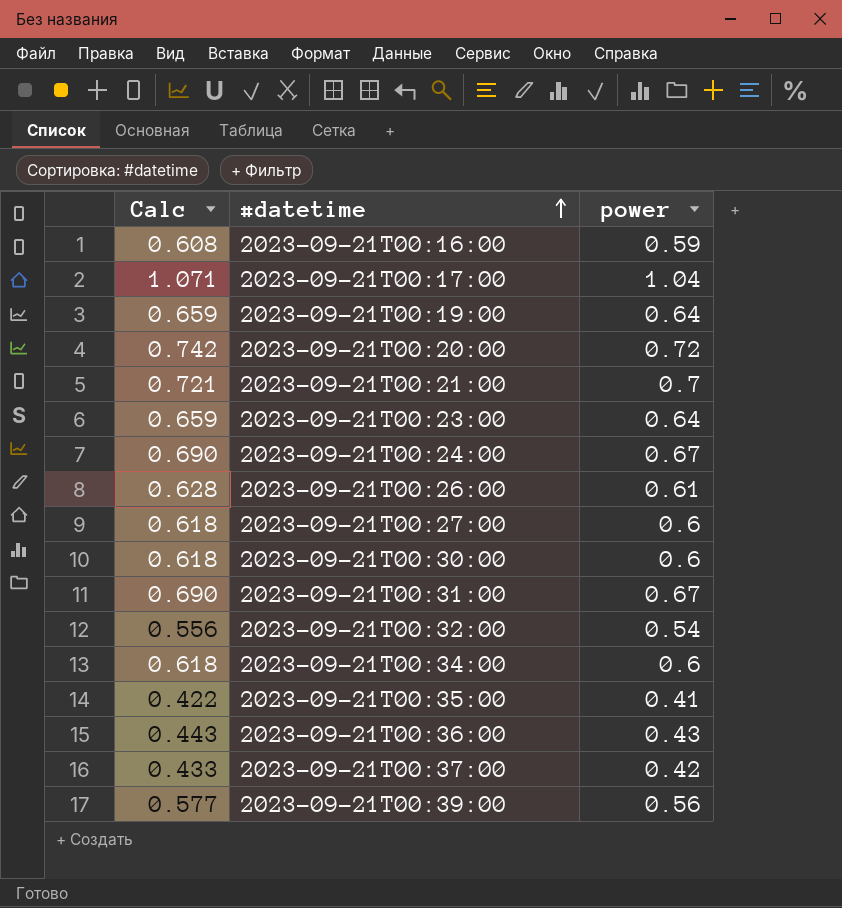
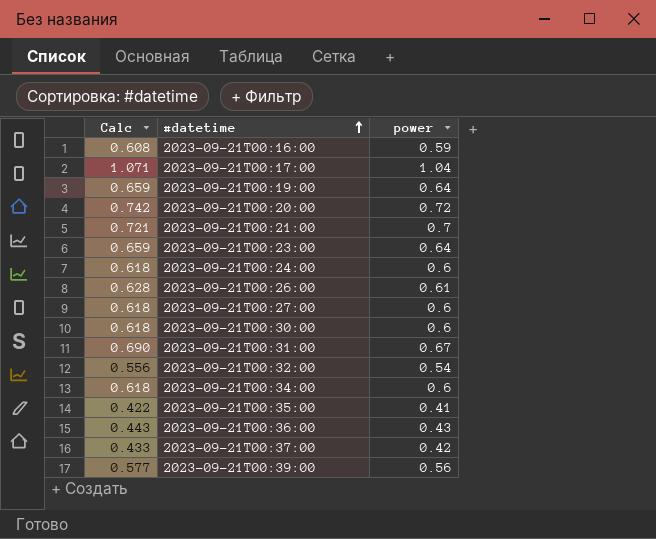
2023-09-21T00:24:00 | Calc: 0.690 -> 0.618
2023-09-21T00:24:00 | power: 0.67 -> 0.6

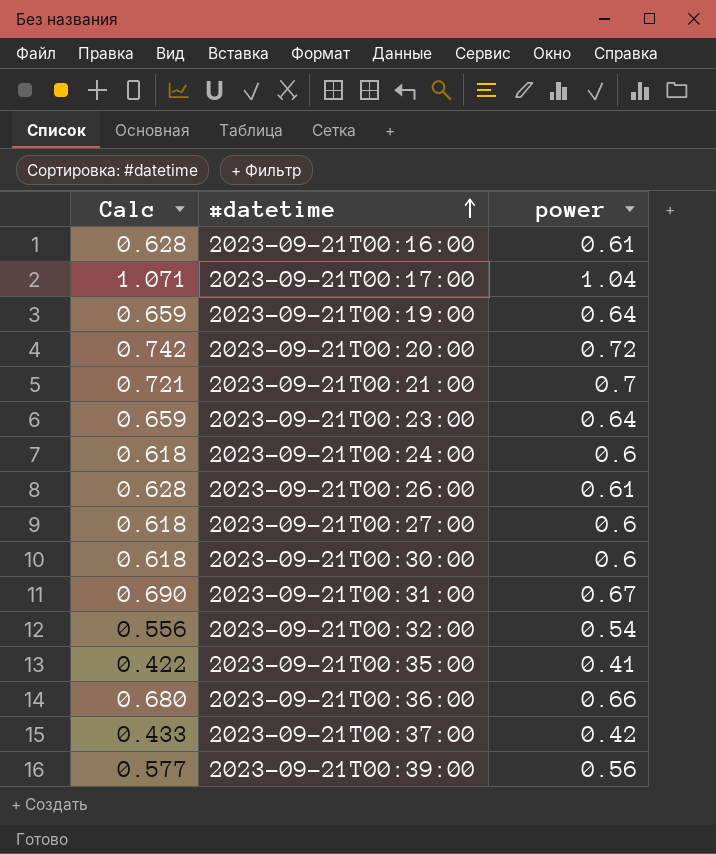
row 2023-09-21T00:34:00: 0.618 | 0.6 -> none
2023-09-21T00:16:00 | Calc: 0.608 -> 0.628
2023-09-21T00:16:00 | power: 0.59 -> 0.61
2023-09-21T00:36:00 | Calc: 0.443 -> 0.680
2023-09-21T00:36:00 | power: 0.43 -> 0.66

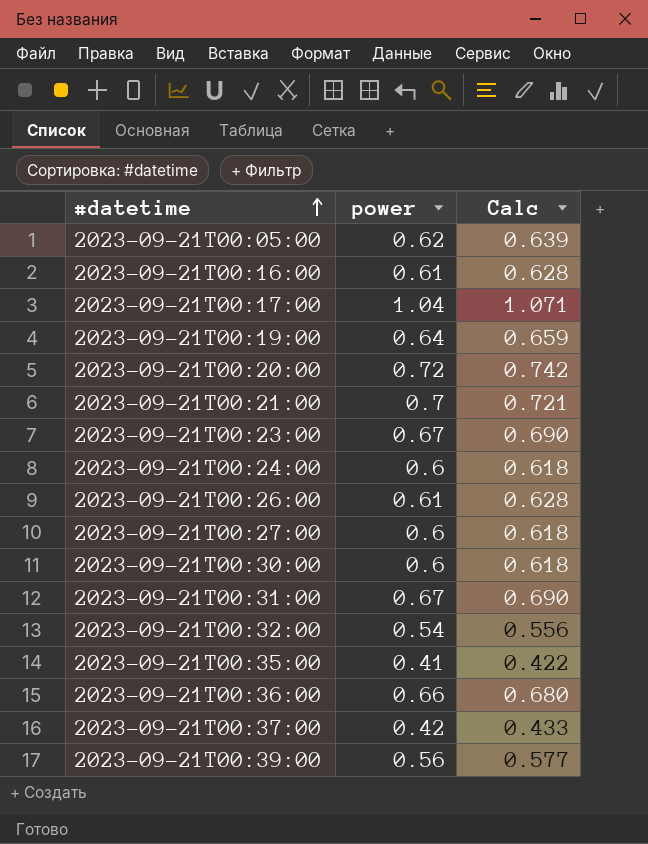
column Calc | position: 1 -> 3
row 2023-09-21T00:05:00: none -> 0.62 | 0.639
2023-09-21T00:23:00 | power: 0.64 -> 0.67
2023-09-21T00:23:00 | Calc: 0.659 -> 0.690

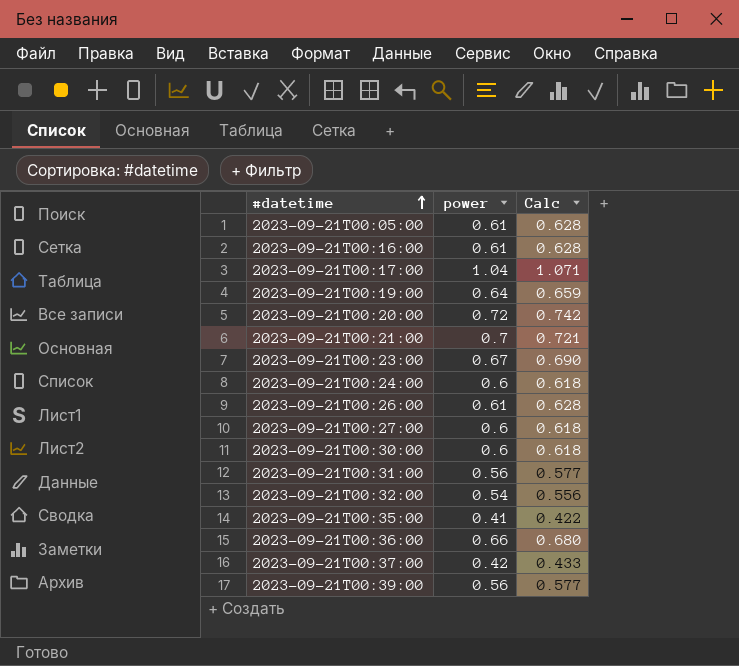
2023-09-21T00:05:00 | power: 0.62 -> 0.61
2023-09-21T00:05:00 | Calc: 0.639 -> 0.628
2023-09-21T00:31:00 | power: 0.67 -> 0.56
2023-09-21T00:31:00 | Calc: 0.690 -> 0.577

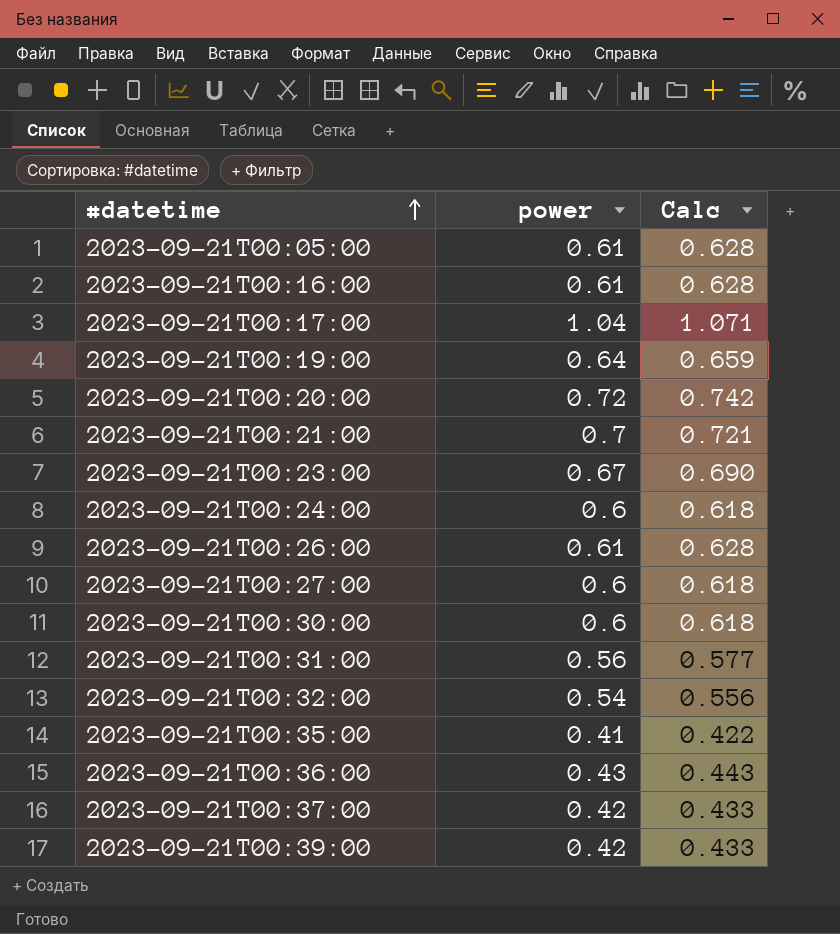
2023-09-21T00:36:00 | power: 0.66 -> 0.43
2023-09-21T00:36:00 | Calc: 0.680 -> 0.443
2023-09-21T00:39:00 | power: 0.56 -> 0.42
2023-09-21T00:39:00 | Calc: 0.577 -> 0.433

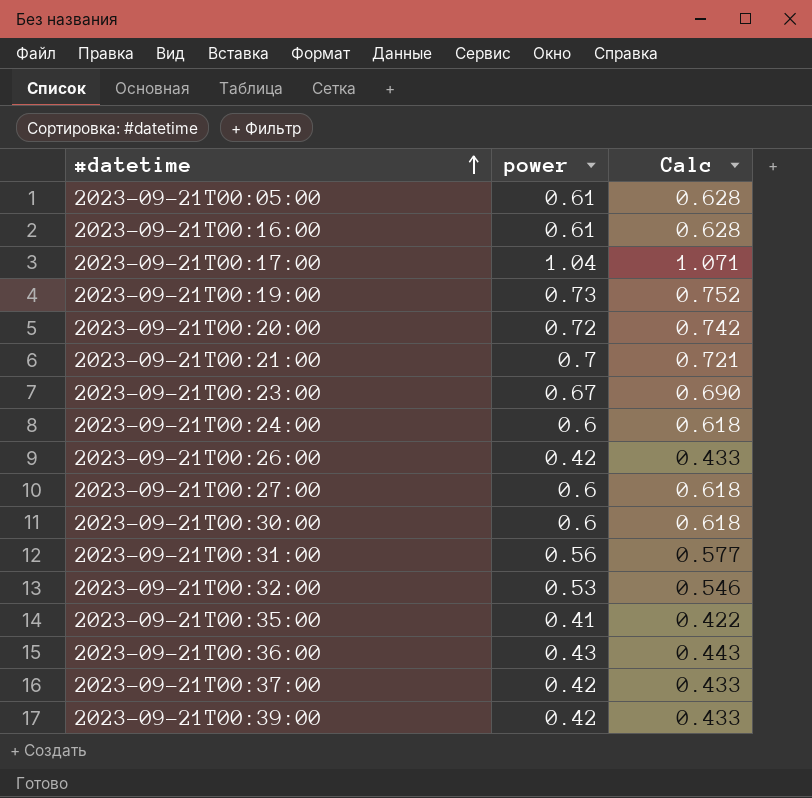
2023-09-21T00:19:00 | power: 0.64 -> 0.73
2023-09-21T00:19:00 | Calc: 0.659 -> 0.752
2023-09-21T00:26:00 | power: 0.61 -> 0.42
2023-09-21T00:26:00 | Calc: 0.628 -> 0.433
2023-09-21T00:32:00 | power: 0.54 -> 0.53
2023-09-21T00:32:00 | Calc: 0.556 -> 0.546

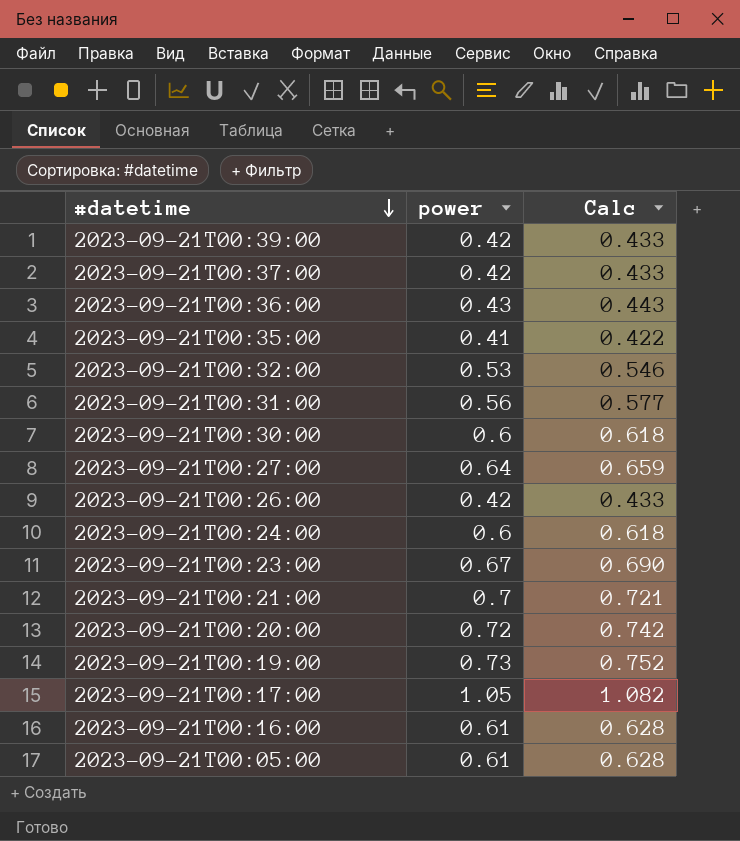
row order: #datetime ascending -> #datetime descending
2023-09-21T00:27:00 | power: 0.6 -> 0.64
2023-09-21T00:27:00 | Calc: 0.618 -> 0.659
2023-09-21T00:17:00 | power: 1.04 -> 1.05
2023-09-21T00:17:00 | Calc: 1.071 -> 1.082

